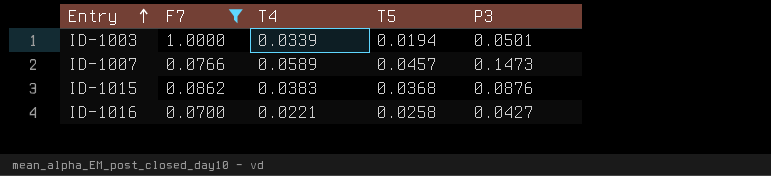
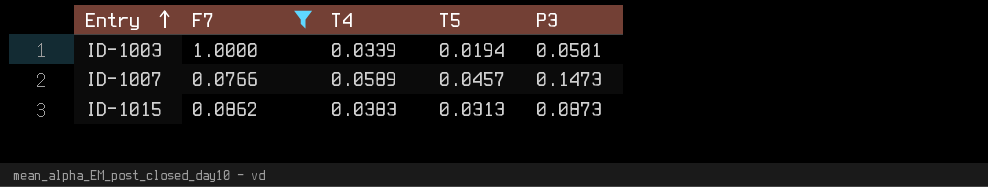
row ID-1016: 0.0700 | 0.0221 | 0.0258 | 0.0427 -> none
ID-1015 | T5: 0.0368 -> 0.0313
ID-1015 | P3: 0.0876 -> 0.0873

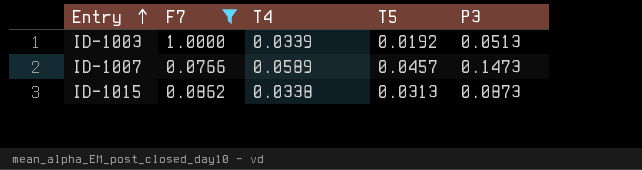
ID-1003 | T5: 0.0194 -> 0.0192
ID-1003 | P3: 0.0501 -> 0.0513
ID-1015 | T4: 0.0383 -> 0.0338

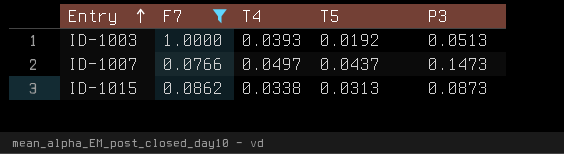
ID-1003 | T4: 0.0339 -> 0.0393
ID-1007 | T4: 0.0589 -> 0.0497
ID-1007 | T5: 0.0457 -> 0.0437

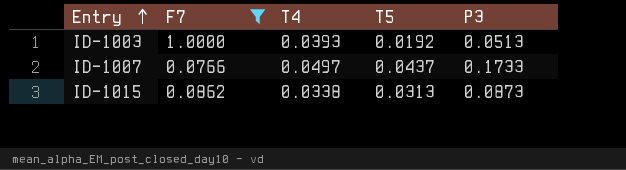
ID-1007 | P3: 0.1473 -> 0.1733

